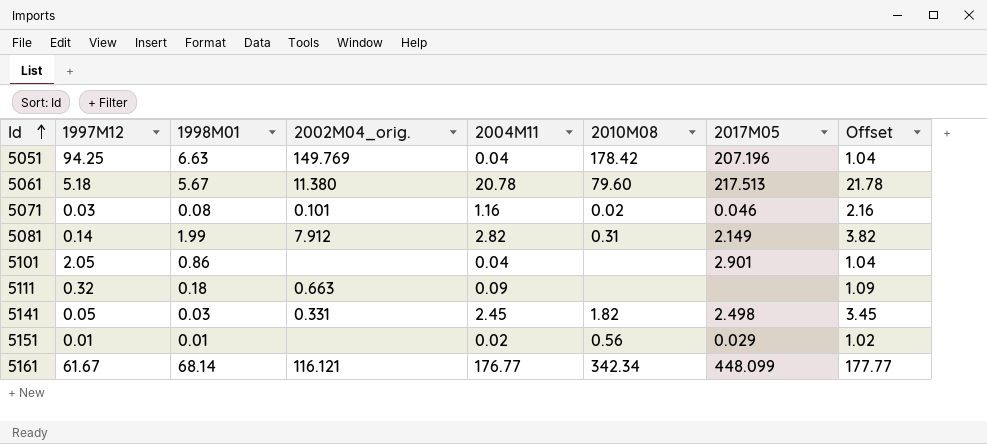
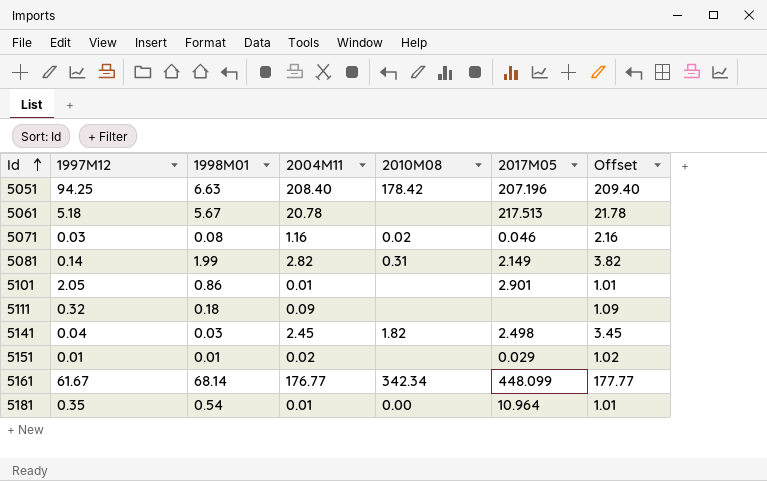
column 2002M04_orig. | position: 4 -> none
5051 | 2004M11: 0.04 -> 208.40
5051 | Offset: 1.04 -> 209.40
5061 | 2010M08: 79.60 -> none
5101 | 2004M11: 0.04 -> 0.01
5101 | Offset: 1.04 -> 1.01
5141 | 1997M12: 0.05 -> 0.04
5151 | 2010M08: 0.56 -> none
row 5181: none -> 0.35 | 0.54 | 0.01 | 0.00 | 10.964 | 1.01

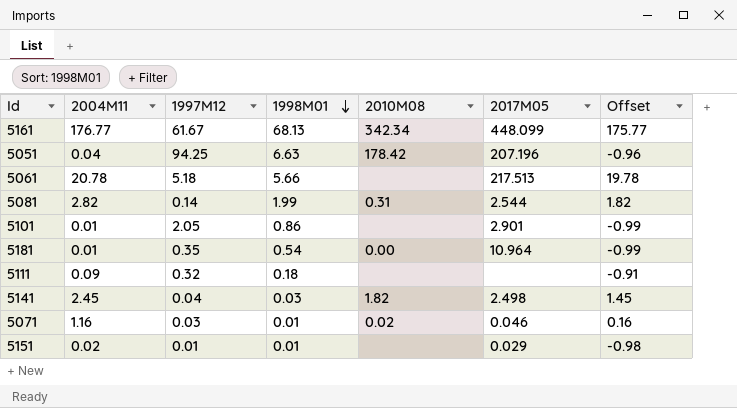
row order: Id ascending -> 1998M01 descending
column 2004M11 | position: 4 -> 2
column Offset | formula: [2004M11] + 1 -> [2004M11] - 1
5161 | 1998M01: 68.14 -> 68.13
5051 | 2004M11: 208.40 -> 0.04
5061 | 1998M01: 5.67 -> 5.66
5081 | 2017M05: 2.149 -> 2.544
5071 | 1998M01: 0.08 -> 0.01

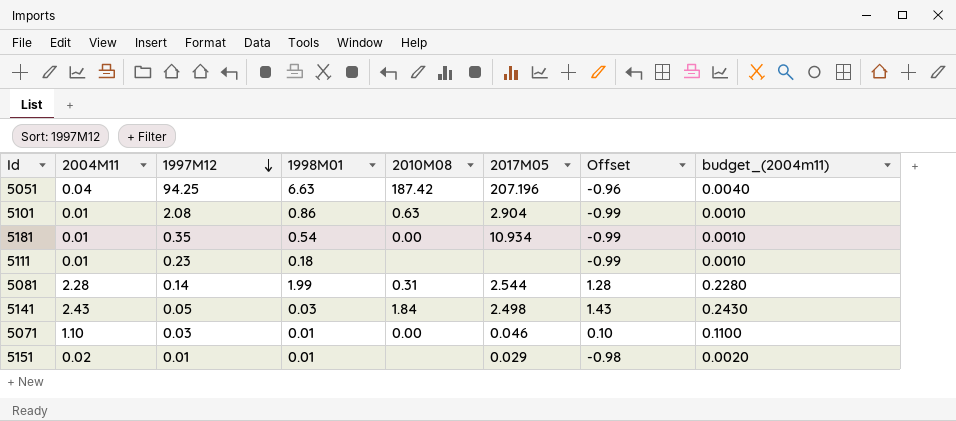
row order: 1998M01 descending -> 1997M12 descending
column budget_(2004m11) | formula: none -> [2004M11] * 0.1
row 5161: 176.77 | 61.67 | 68.13 | 342.34 | 448.099 | 175.77 -> none
row 5061: 20.78 | 5.18 | 5.66 | none | 217.513 | 19.78 -> none
5051 | 2010M08: 178.42 -> 187.42
5101 | 1997M12: 2.05 -> 2.08
5101 | 2010M08: none -> 0.63
5101 | 2017M05: 2.901 -> 2.904
5181 | 2017M05: 10.964 -> 10.934
5111 | 2004M11: 0.09 -> 0.01
5111 | 1997M12: 0.32 -> 0.23
5111 | Offset: -0.91 -> -0.99
5081 | 2004M11: 2.82 -> 2.28
5081 | Offset: 1.82 -> 1.28
5141 | 2004M11: 2.45 -> 2.43
5141 | 1997M12: 0.04 -> 0.05
5141 | 2010M08: 1.82 -> 1.84
5141 | Offset: 1.45 -> 1.43
5071 | 2004M11: 1.16 -> 1.10
5071 | 2010M08: 0.02 -> 0.00
5071 | Offset: 0.16 -> 0.10

